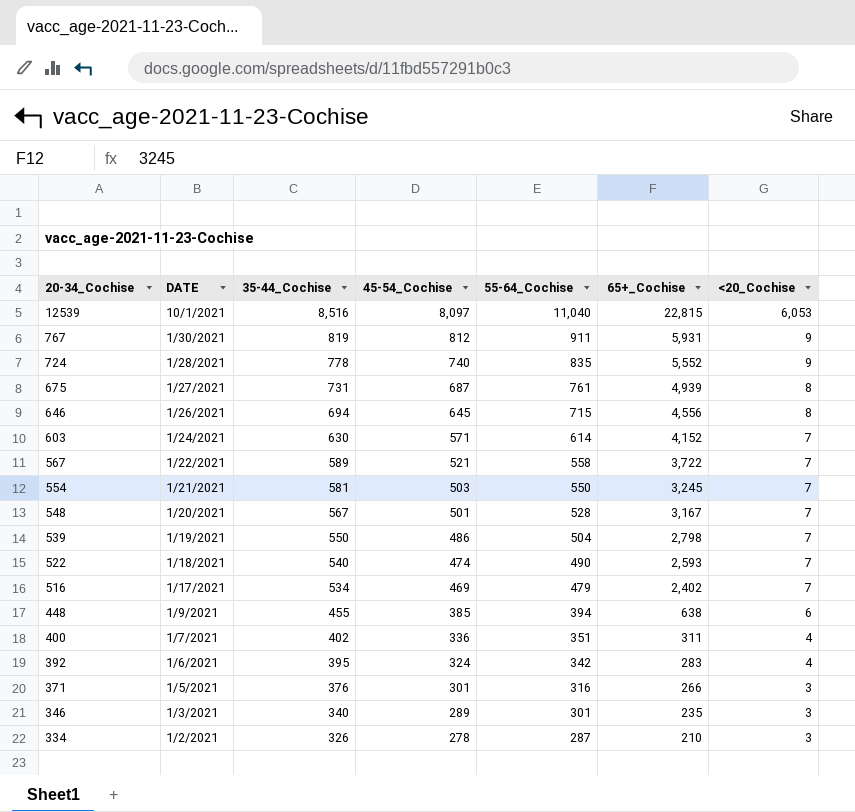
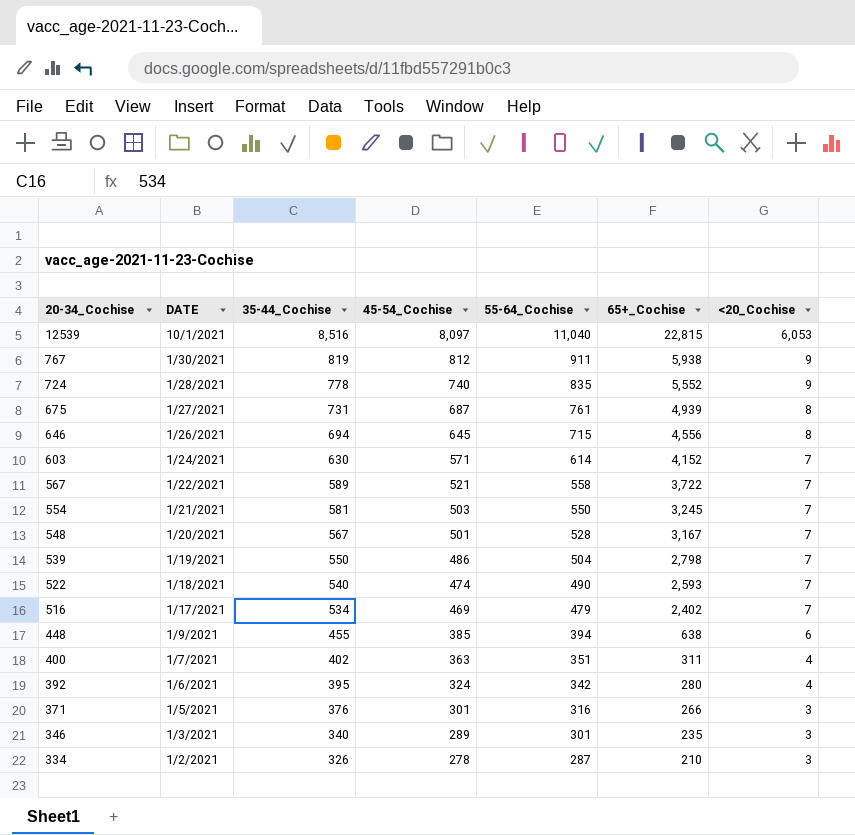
767 | 65+_Cochise: 5,931 -> 5,938
400 | 45-54_Cochise: 336 -> 363
392 | 65+_Cochise: 283 -> 280

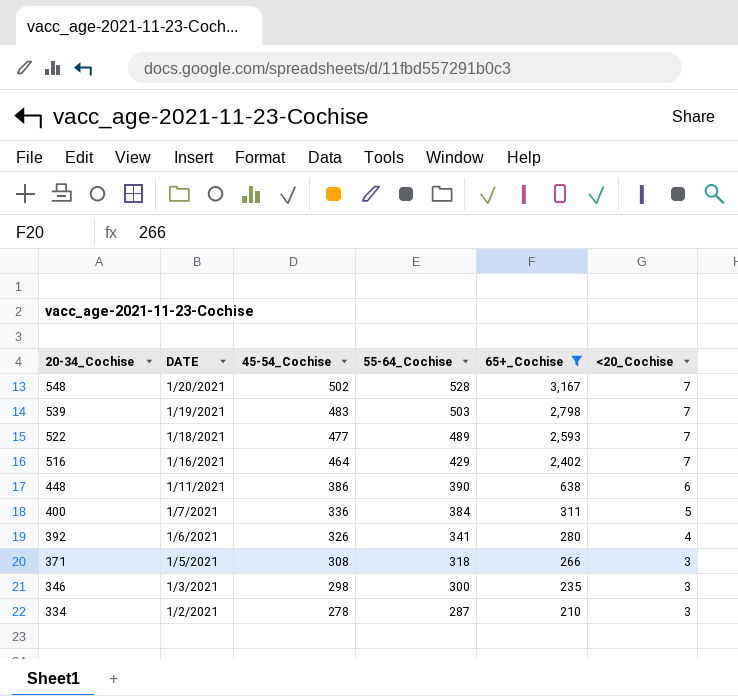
filter: none -> 65+_Cochise <= 3,167
column 35-44_Cochise | position: 3 -> none
548 | 45-54_Cochise: 501 -> 502
539 | 45-54_Cochise: 486 -> 483
539 | 55-64_Cochise: 504 -> 503
522 | 45-54_Cochise: 474 -> 477
522 | 55-64_Cochise: 490 -> 489
516 | DATE: 1/17/2021 -> 1/16/2021
516 | 45-54_Cochise: 469 -> 464
516 | 55-64_Cochise: 479 -> 429
448 | DATE: 1/9/2021 -> 1/11/2021
448 | 45-54_Cochise: 385 -> 386
448 | 55-64_Cochise: 394 -> 390
400 | 45-54_Cochise: 363 -> 336
400 | 55-64_Cochise: 351 -> 384
400 | <20_Cochise: 4 -> 5
392 | 45-54_Cochise: 324 -> 326
392 | 55-64_Cochise: 342 -> 341
371 | 45-54_Cochise: 301 -> 308
371 | 55-64_Cochise: 316 -> 318
346 | 45-54_Cochise: 289 -> 298
346 | 55-64_Cochise: 301 -> 300

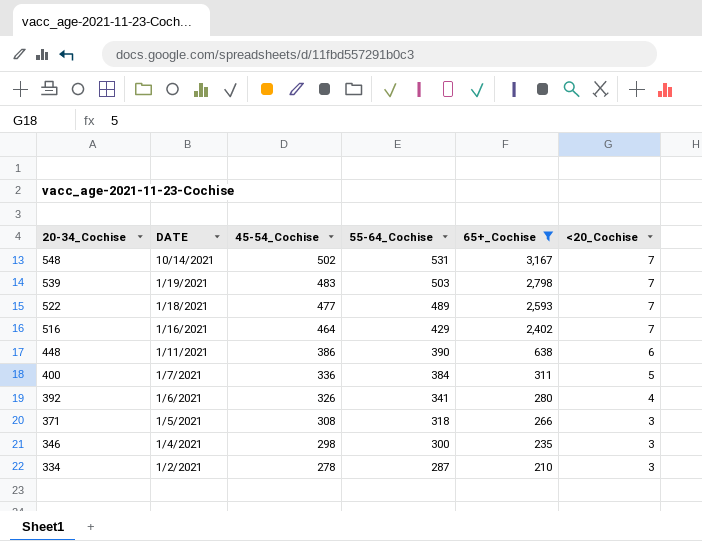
548 | DATE: 1/20/2021 -> 10/14/2021
548 | 55-64_Cochise: 528 -> 531
346 | DATE: 1/3/2021 -> 1/4/2021

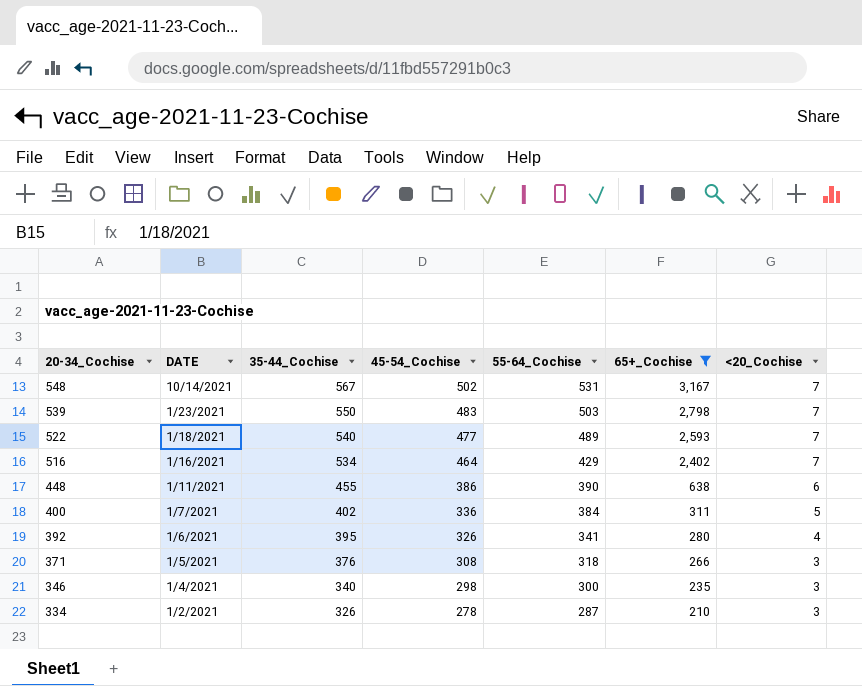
column 35-44_Cochise | position: none -> 3
539 | DATE: 1/19/2021 -> 1/23/2021

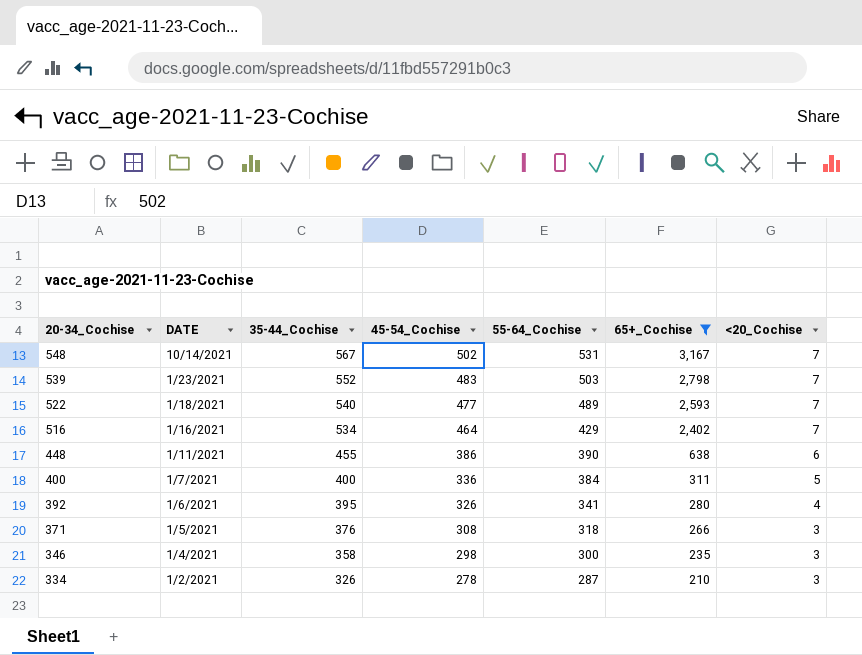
539 | 35-44_Cochise: 550 -> 552
400 | 35-44_Cochise: 402 -> 400
346 | 35-44_Cochise: 340 -> 358

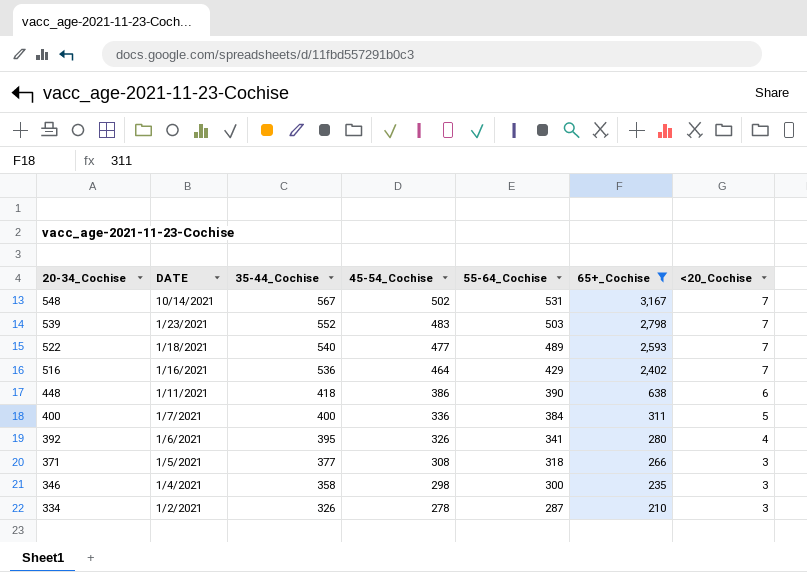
516 | 35-44_Cochise: 534 -> 536
448 | 35-44_Cochise: 455 -> 418
371 | 35-44_Cochise: 376 -> 377

